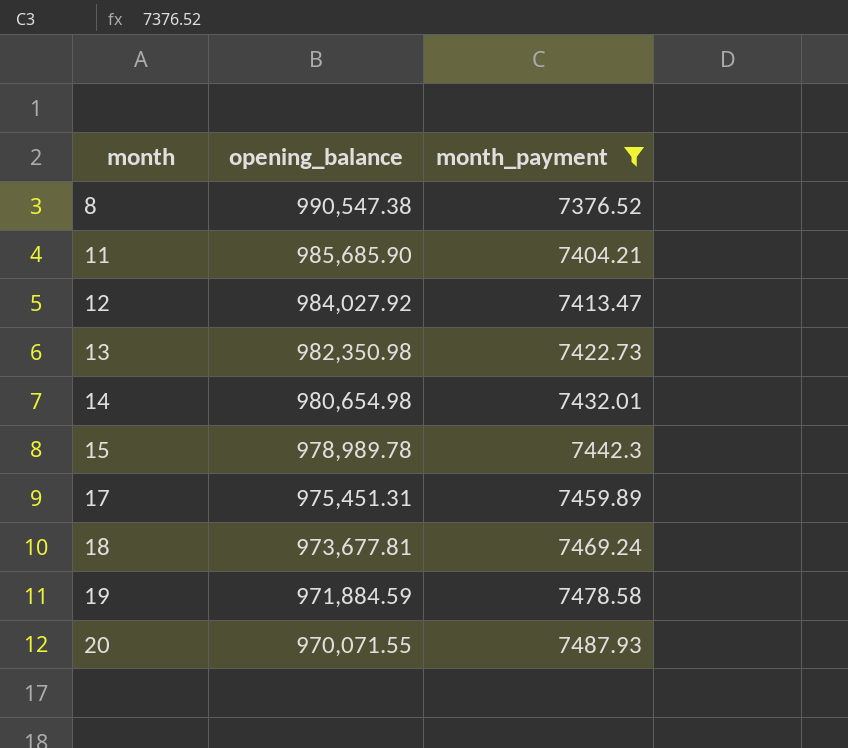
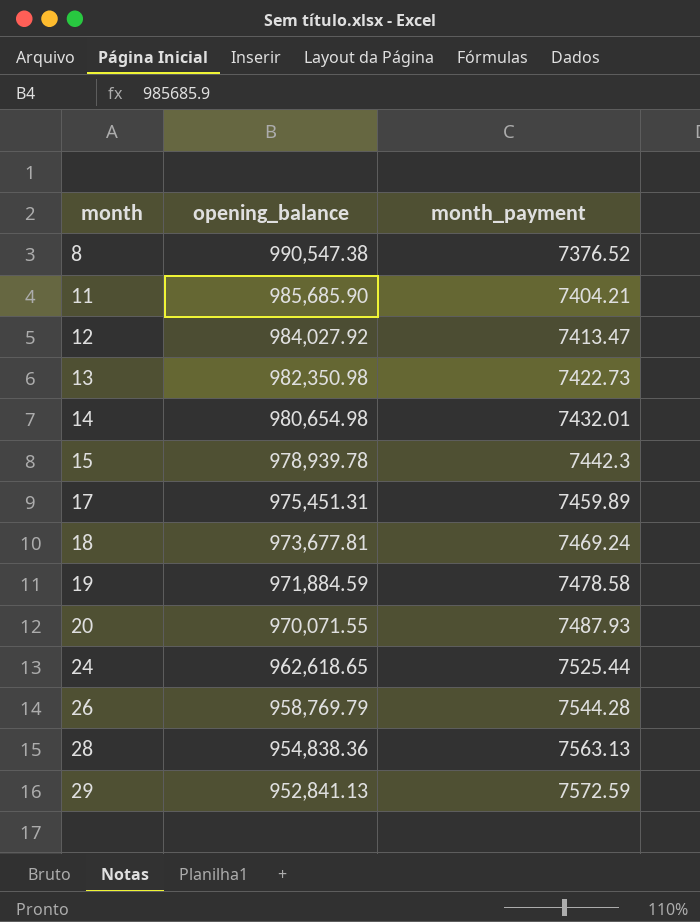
filter: month_payment <= 7487.93 -> none
15 | opening_balance: 978,989.78 -> 978,939.78

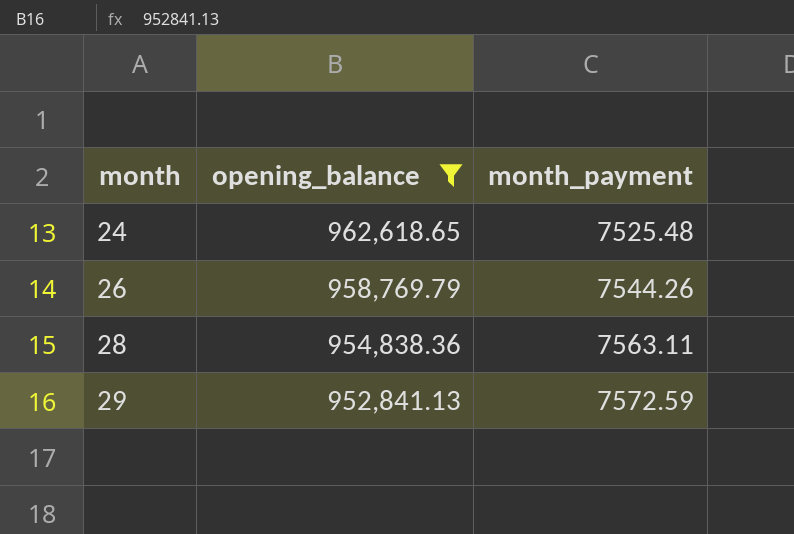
filter: none -> opening_balance <= 962,618.65
24 | month_payment: 7525.44 -> 7525.48
26 | month_payment: 7544.28 -> 7544.26
28 | month_payment: 7563.13 -> 7563.11

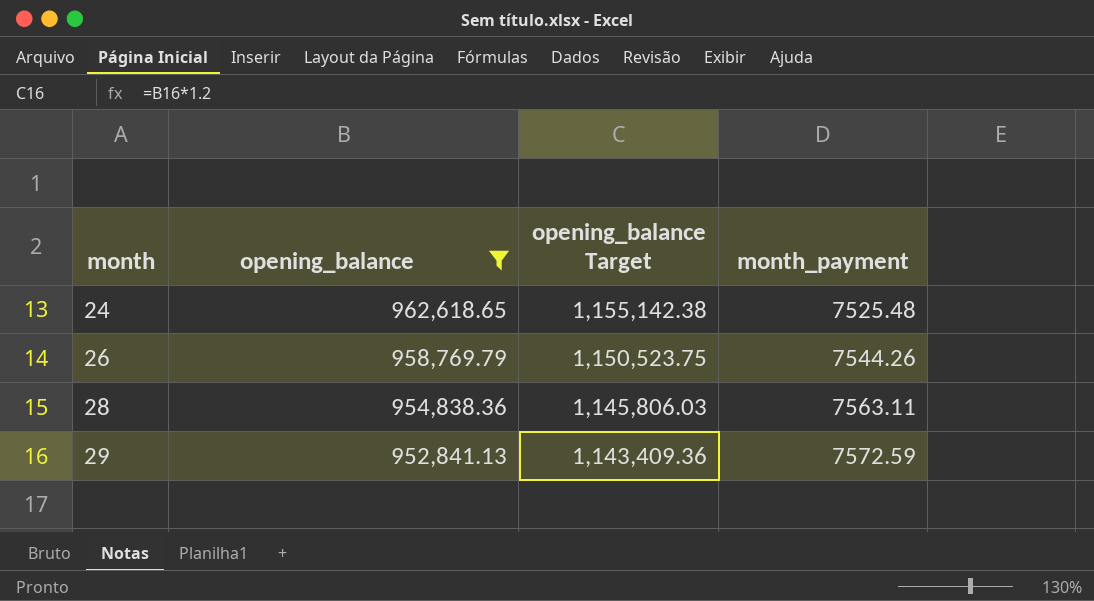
column opening_balance Target | formula: none -> [opening_balance] * 1.2

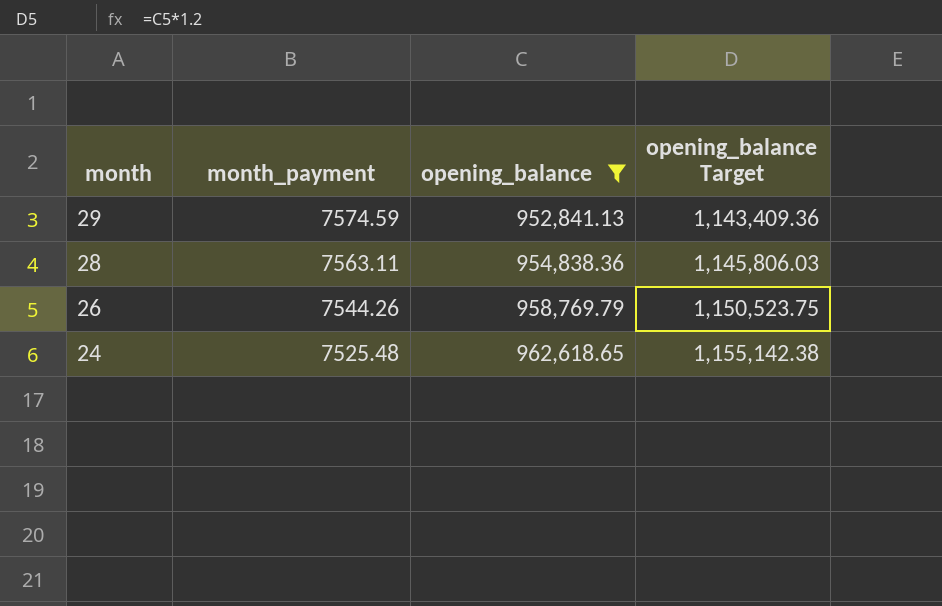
row order: month ascending -> month descending
column month_payment | position: 4 -> 2
29 | month_payment: 7572.59 -> 7574.59

